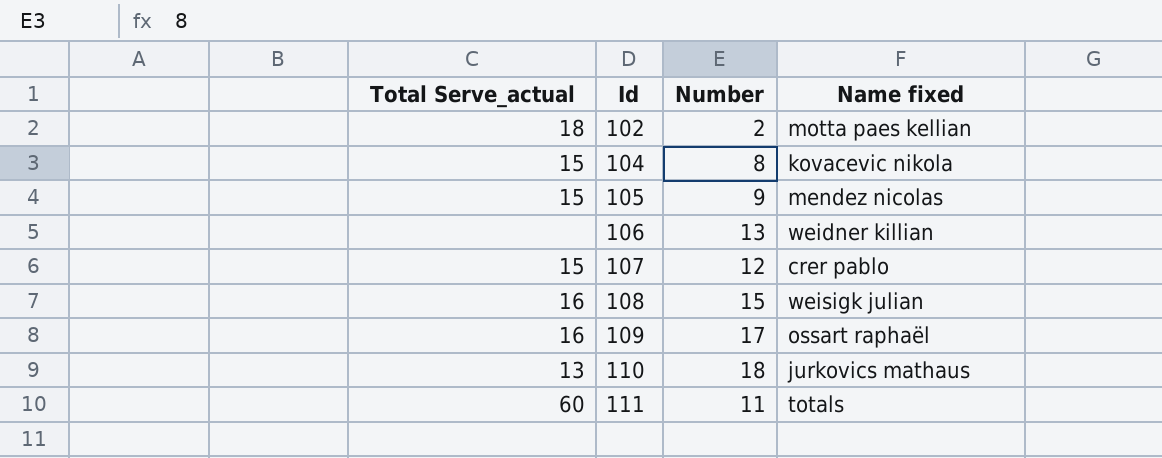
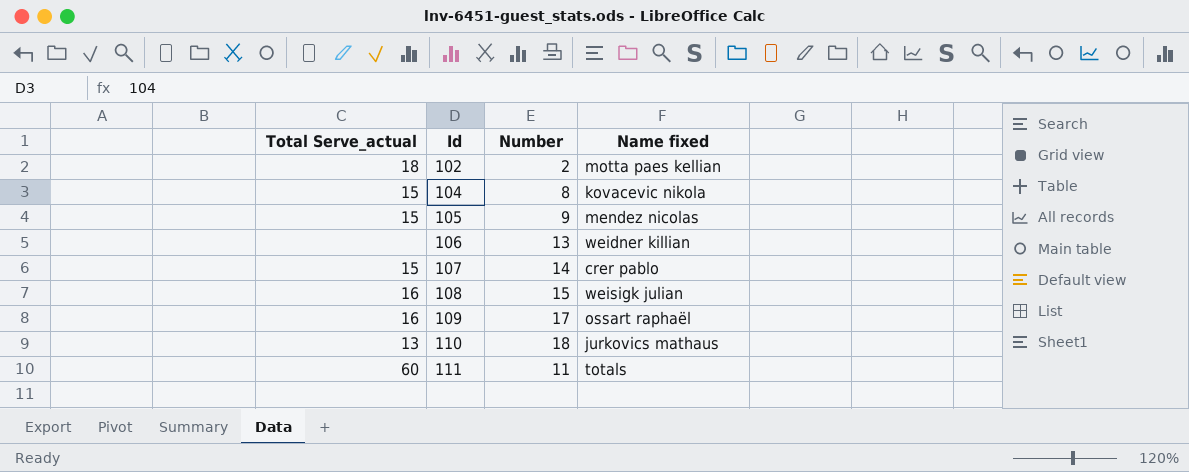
107 | Number: 12 -> 14

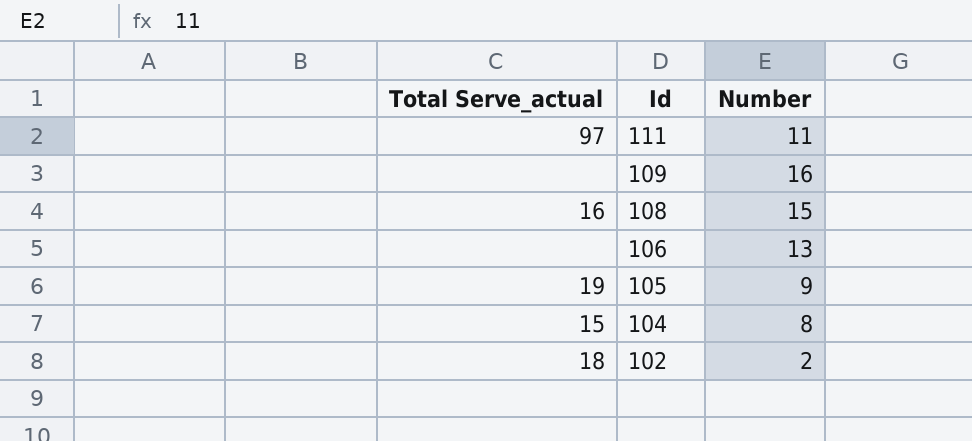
row order: Id ascending -> Id descending
column Name fixed | position: 4 -> none
row 107: 15 | 14 | crer pablo -> none
row 110: 13 | 18 | jurkovics mathaus -> none
111 | Total Serve_actual: 60 -> 97
109 | Total Serve_actual: 16 -> none
109 | Number: 17 -> 16
105 | Total Serve_actual: 15 -> 19

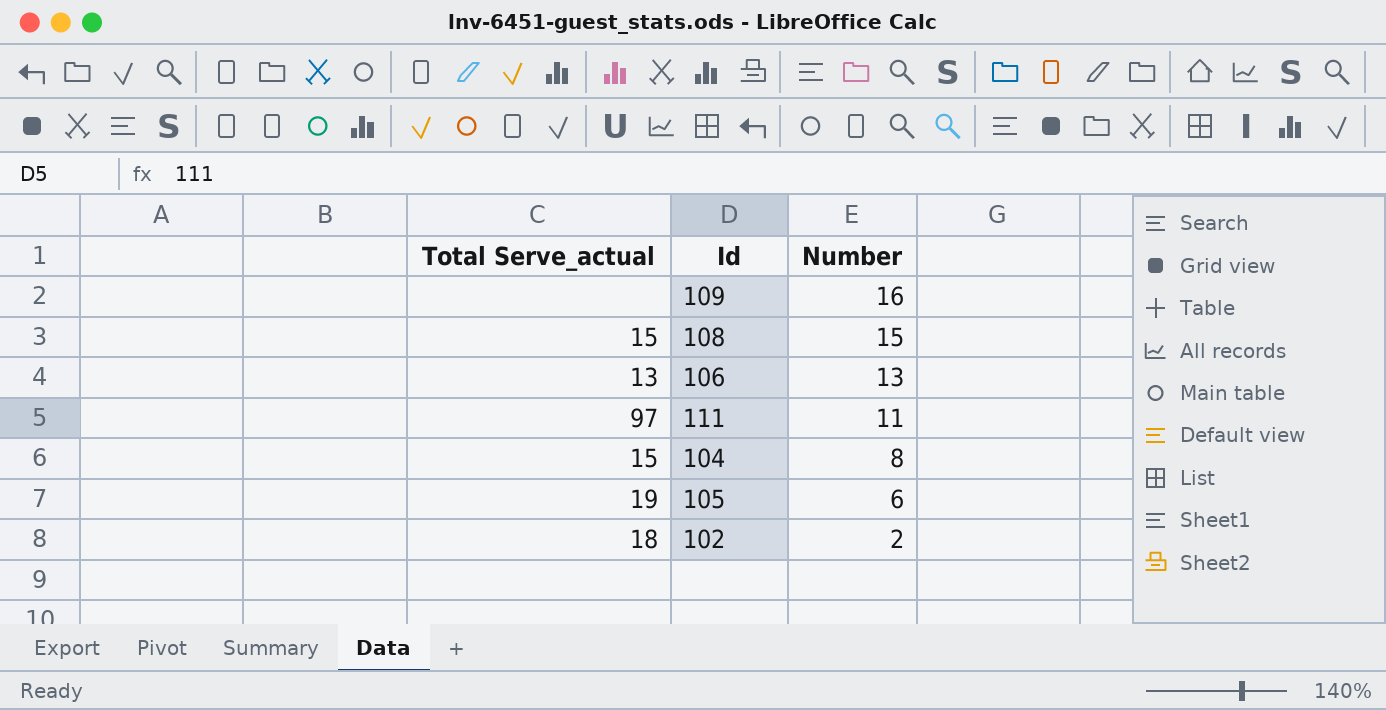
row order: Id descending -> Number descending
108 | Total Serve_actual: 16 -> 15
106 | Total Serve_actual: none -> 13
105 | Number: 9 -> 6

